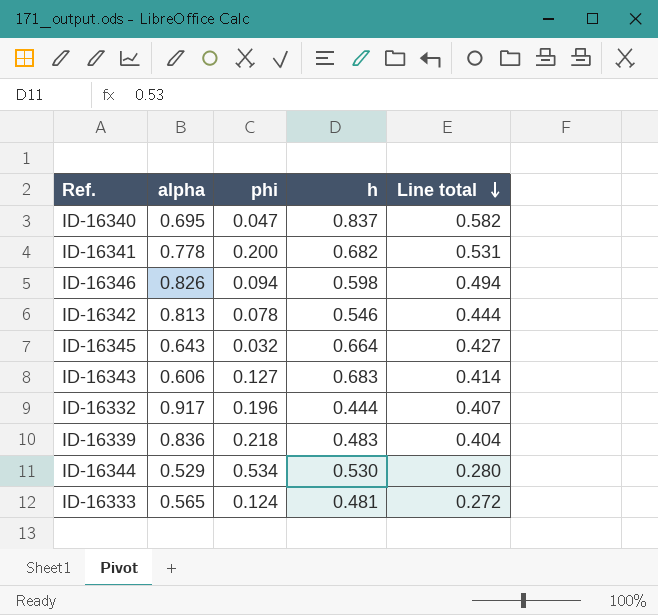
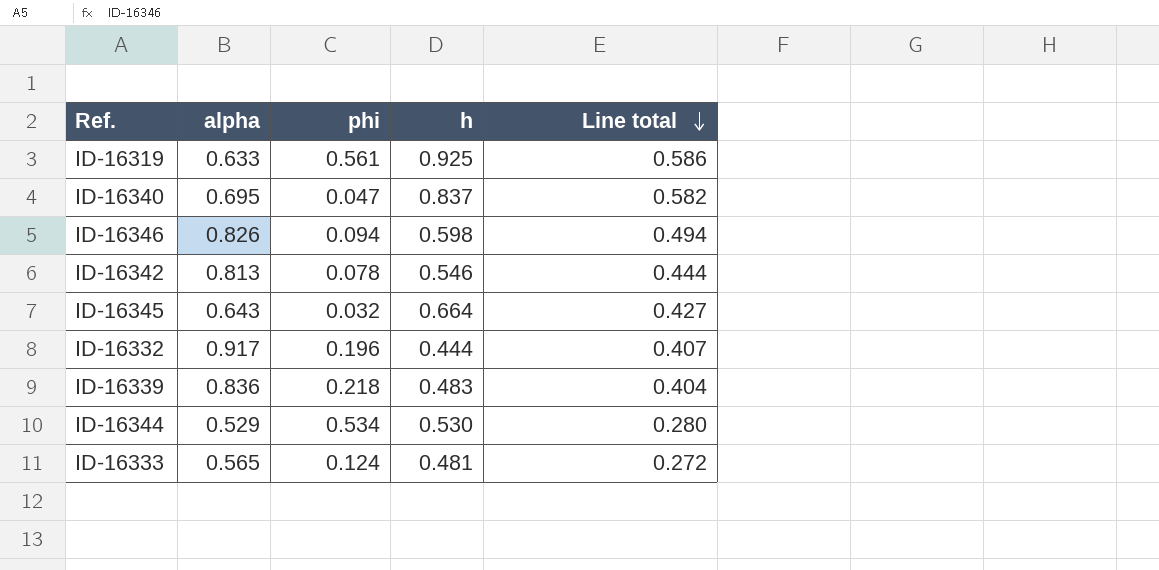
row ID-16341: 0.778 | 0.200 | 0.682 | 0.531 -> none
row ID-16343: 0.606 | 0.127 | 0.683 | 0.414 -> none
row ID-16319: none -> 0.633 | 0.561 | 0.925 | 0.586

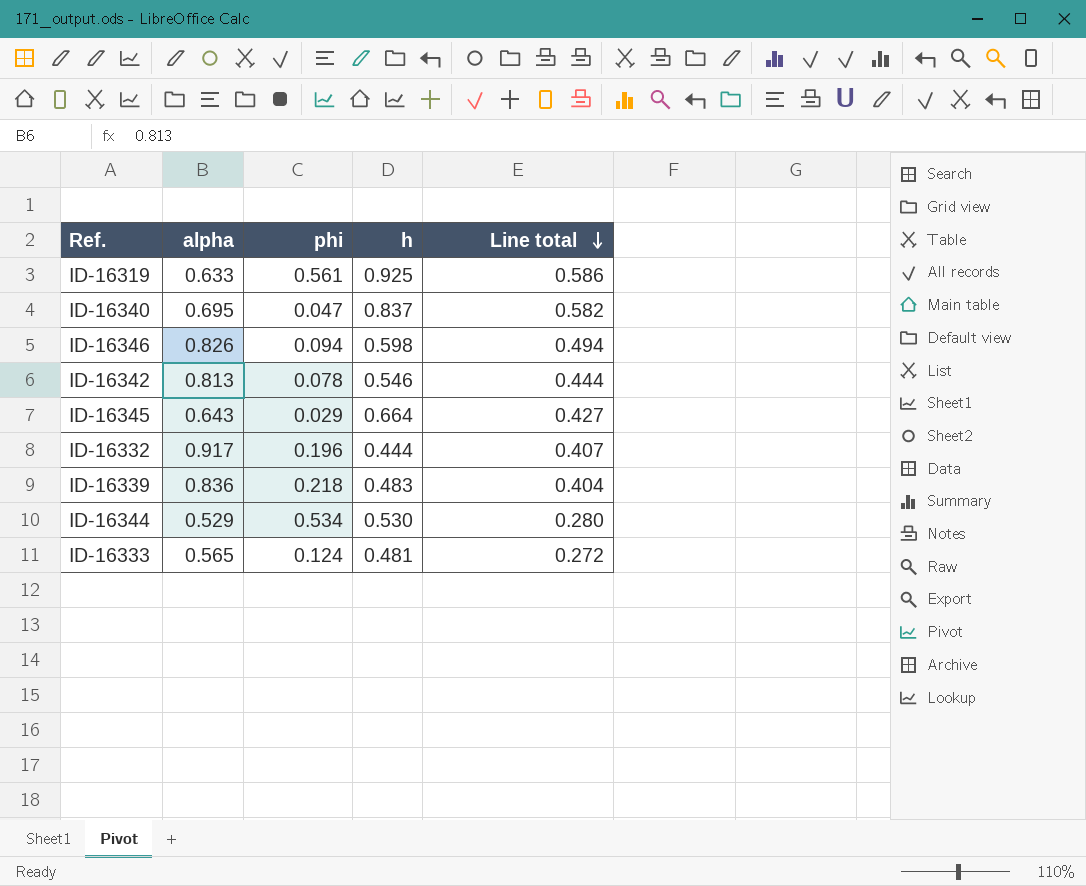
ID-16345 | phi: 0.032 -> 0.029

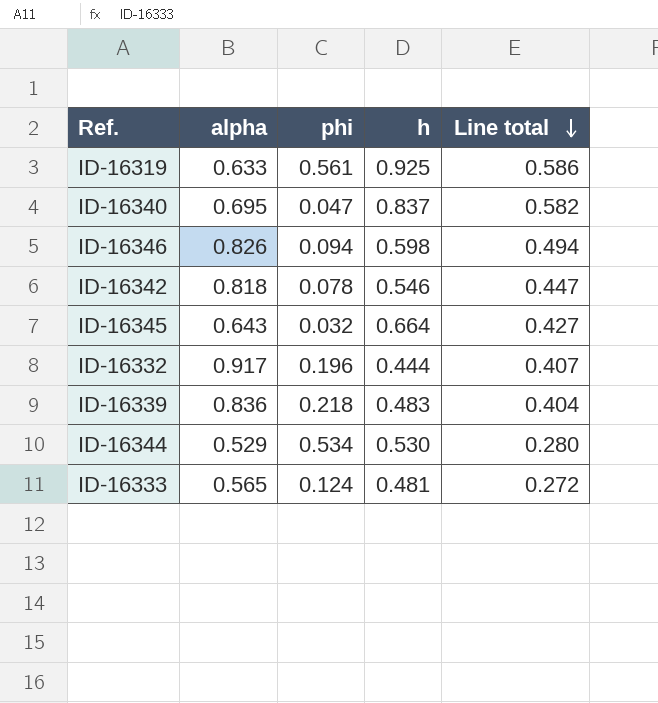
ID-16342 | alpha: 0.813 -> 0.818
ID-16342 | Line total: 0.444 -> 0.447
ID-16345 | phi: 0.029 -> 0.032

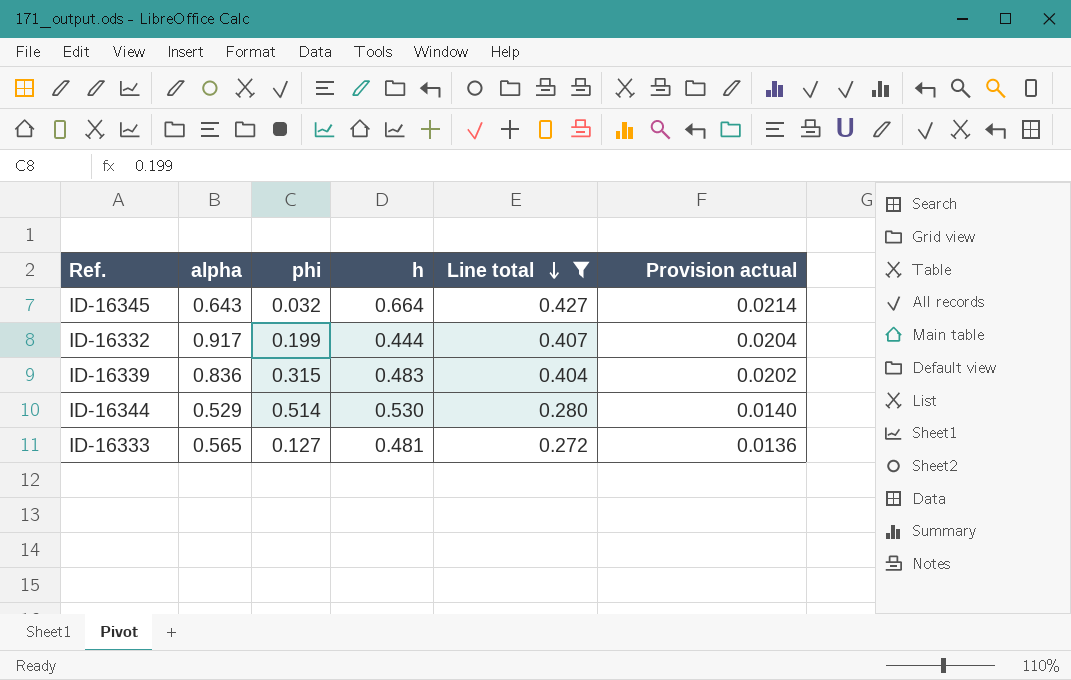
filter: none -> Line total <= 0.427
column Provision actual | formula: none -> [Line total] * 0.05
ID-16332 | phi: 0.196 -> 0.199
ID-16339 | phi: 0.218 -> 0.315
ID-16344 | phi: 0.534 -> 0.514
ID-16333 | phi: 0.124 -> 0.127

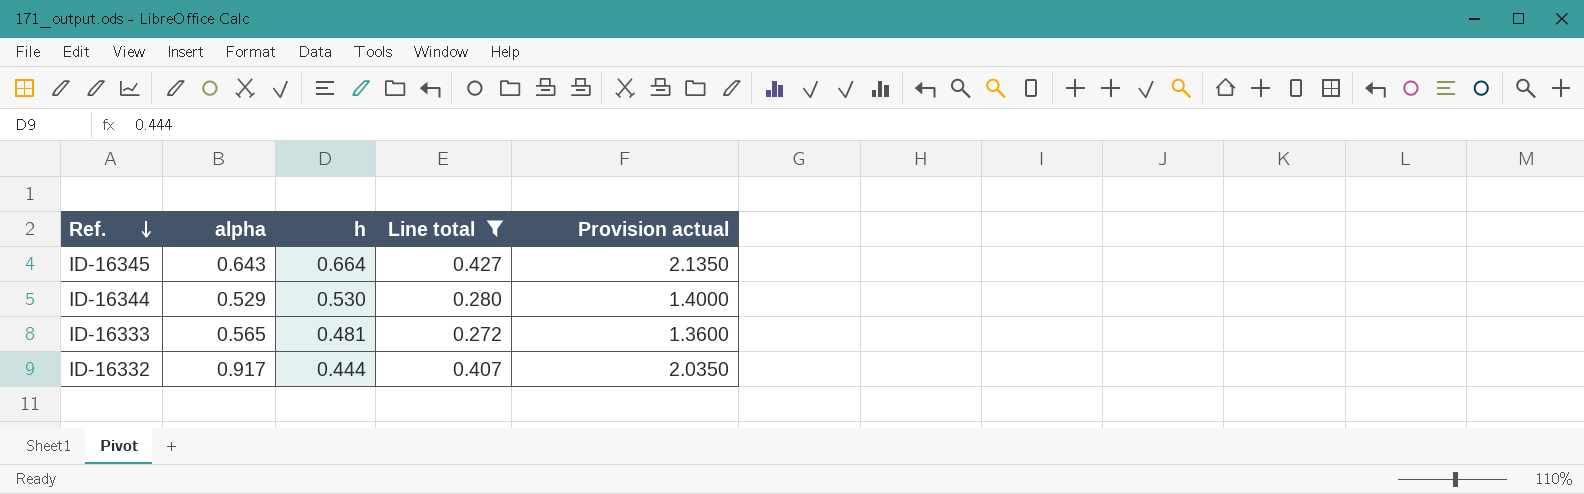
row order: Line total descending -> Ref. descending
column phi | position: 3 -> none
column Provision actual | formula: [Line total] * 0.05 -> [Line total] * 5
row ID-16339: 0.836 | 0.315 | 0.483 | 0.404 | 0.0202 -> none

